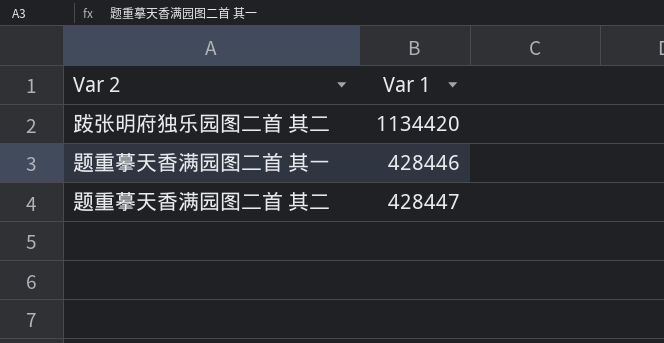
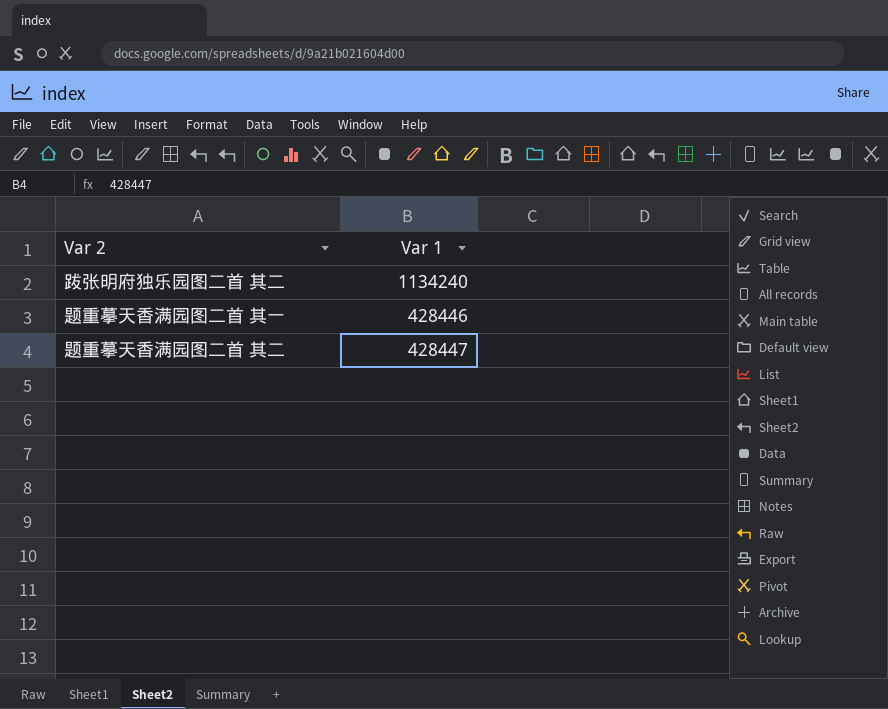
跋张明府独乐园图二首 其二 | Var 1: 1134420 -> 1134240

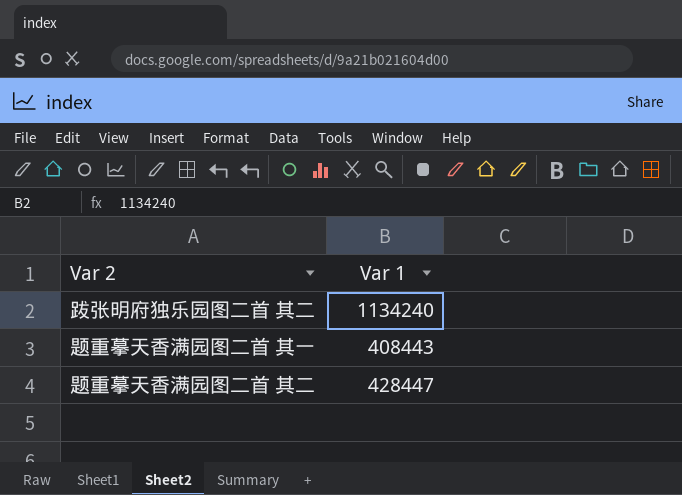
题重摹天香满园图二首 其一 | Var 1: 428446 -> 408443

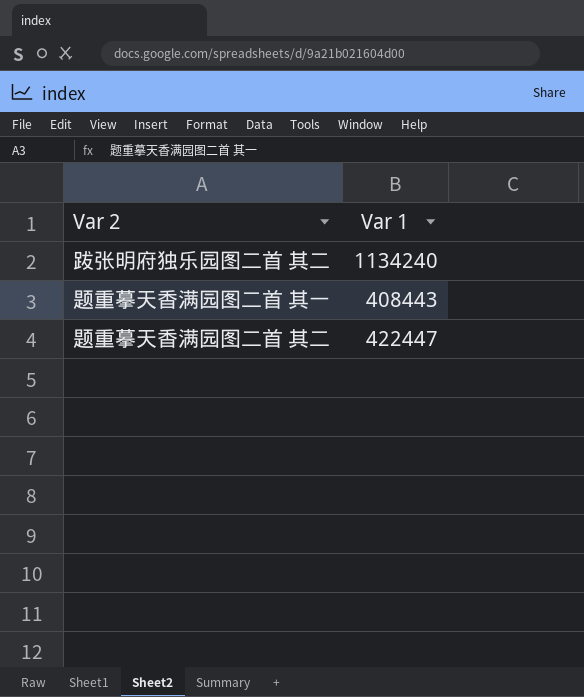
题重摹天香满园图二首 其二 | Var 1: 428447 -> 422447

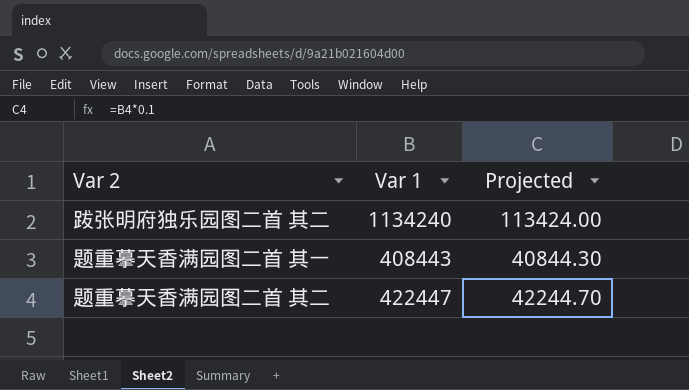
column Projected | formula: none -> [Var 1] * 0.1

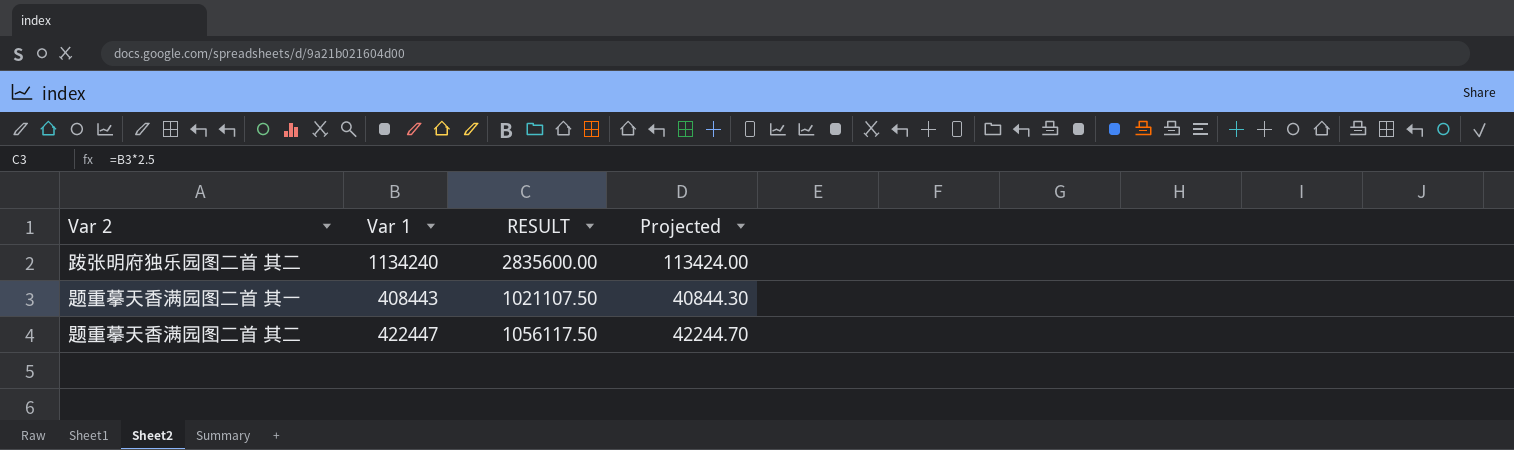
column RESULT | formula: none -> [Var 1] * 2.5

